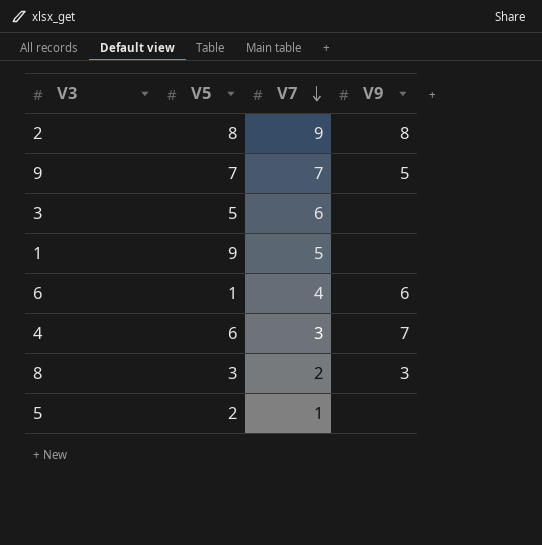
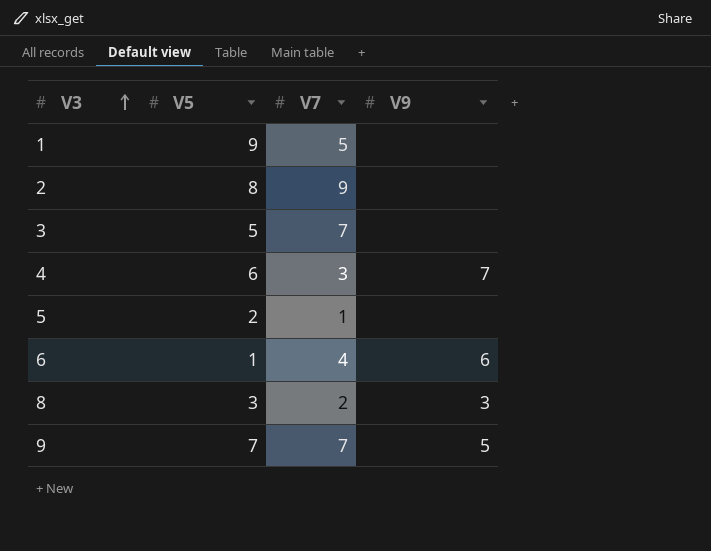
row order: V7 descending -> V3 ascending
2 | V9: 8 -> none
3 | V7: 6 -> 7

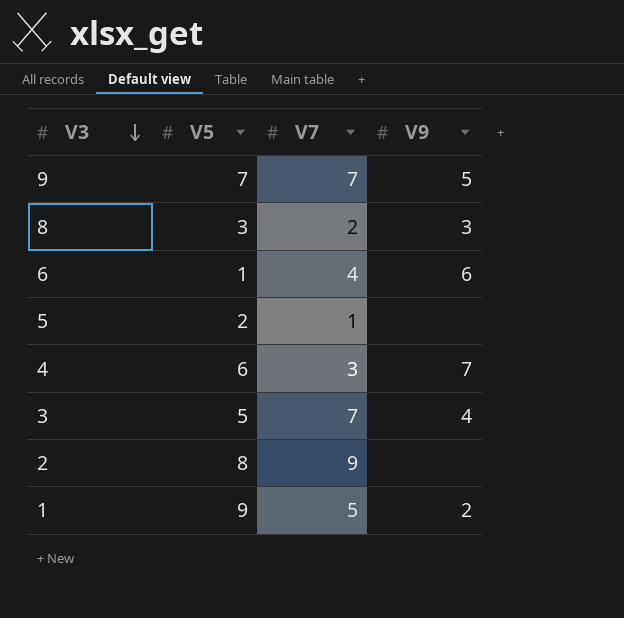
row order: V3 ascending -> V3 descending
3 | V9: none -> 4
1 | V9: none -> 2

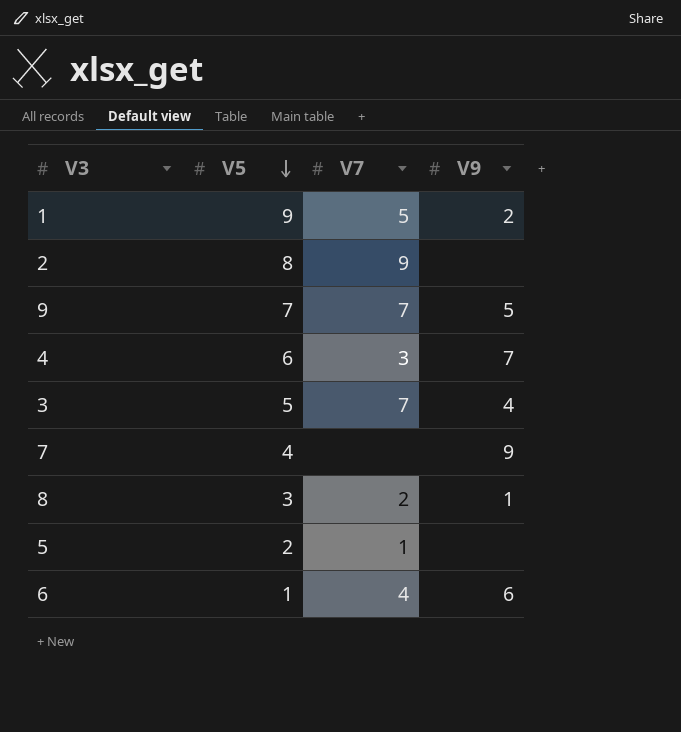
row order: V3 descending -> V5 descending
row 7: none -> 4 | none | 9
8 | V9: 3 -> 1

